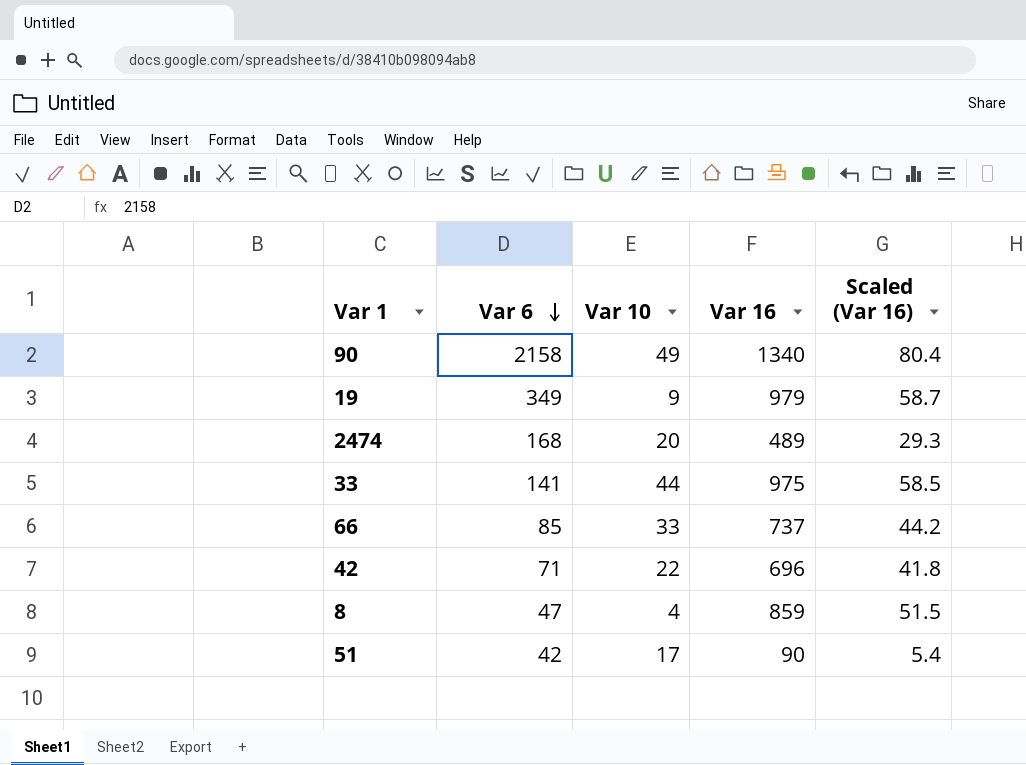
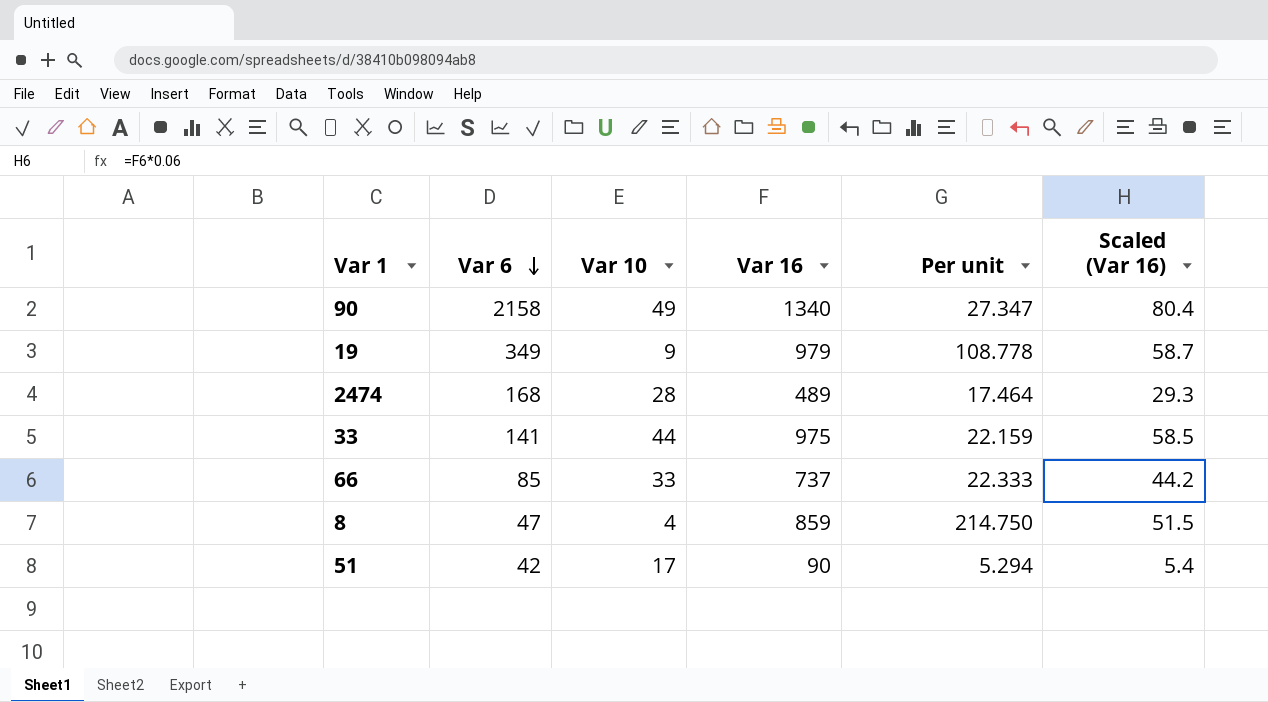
column Per unit | formula: none -> [Var 16] / [Var 10]
row 42: 71 | 22 | 696 | 41.8 -> none
2474 | Var 10: 20 -> 28

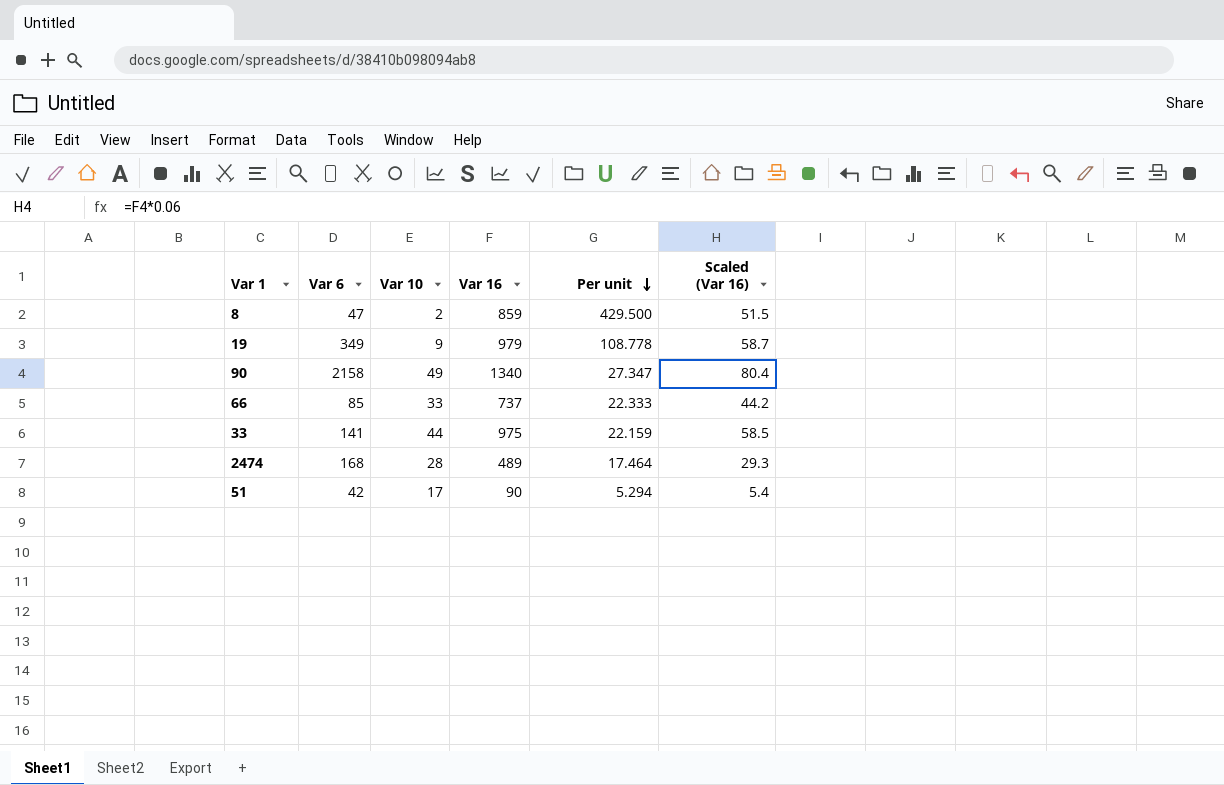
row order: Var 6 descending -> Per unit descending
8 | Var 10: 4 -> 2
8 | Per unit: 214.750 -> 429.500

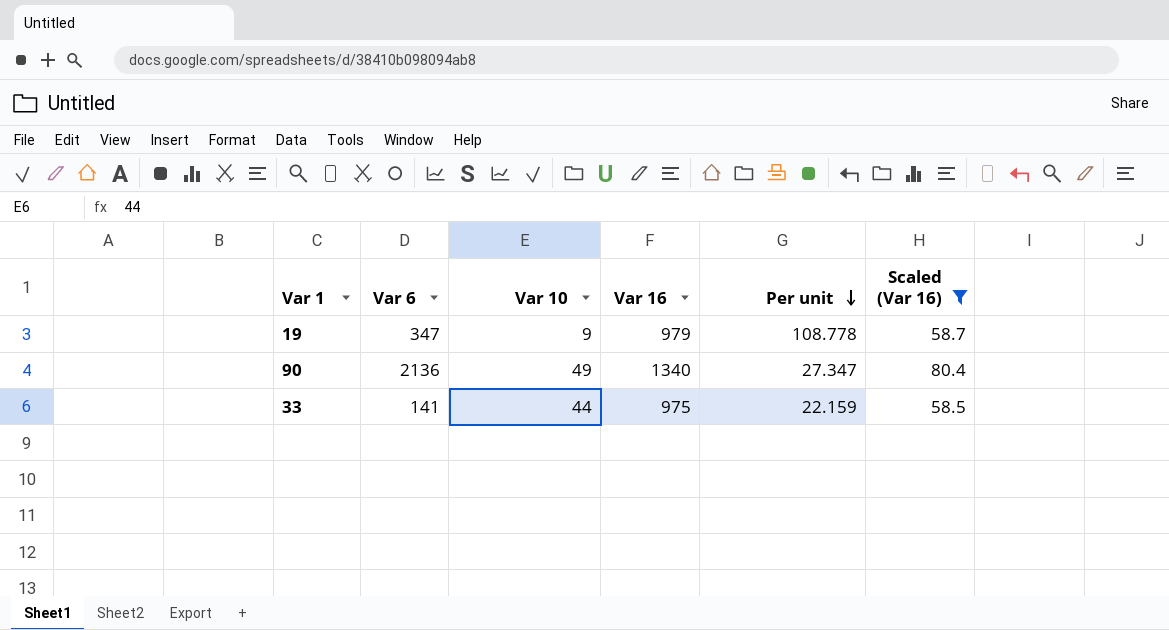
filter: none -> Scaled (Var 16) >= 58.5
19 | Var 6: 349 -> 347
90 | Var 6: 2158 -> 2136

